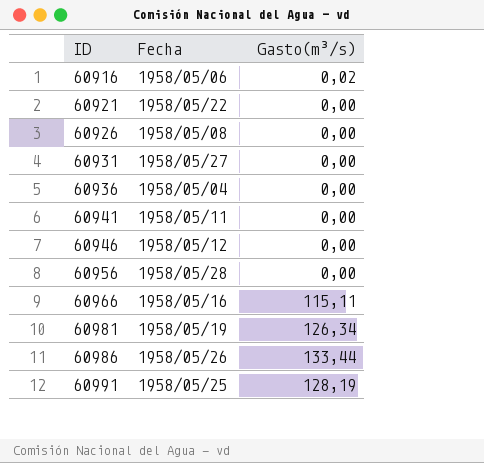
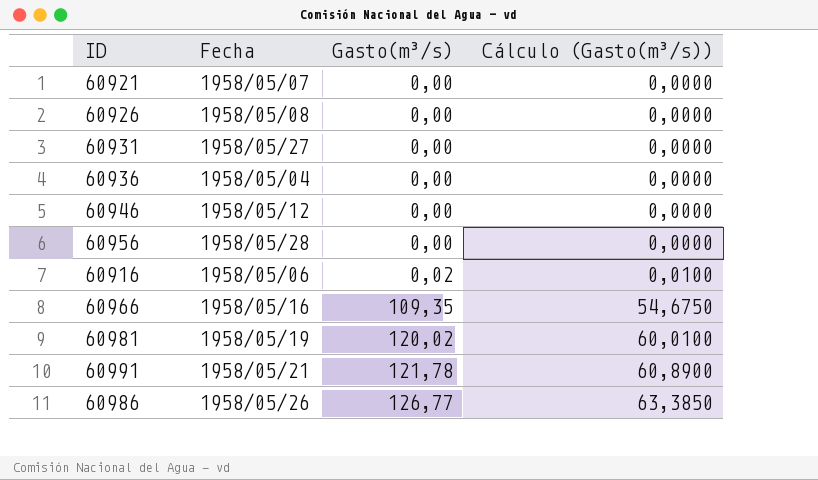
row order: ID ascending -> Gasto(m³/s) ascending
column Cálculo (Gasto(m³/s)) | formula: none -> [Gasto(m³/s)] * 0,5
row 60941: 1958/05/11 | 0,00 -> none
60921 | Fecha: 1958/05/22 -> 1958/05/07
60966 | Gasto(m³/s): 115,11 -> 109,35
60981 | Gasto(m³/s): 126,34 -> 120,02
60991 | Fecha: 1958/05/25 -> 1958/05/21
60991 | Gasto(m³/s): 128,19 -> 121,78
60986 | Gasto(m³/s): 133,44 -> 126,77

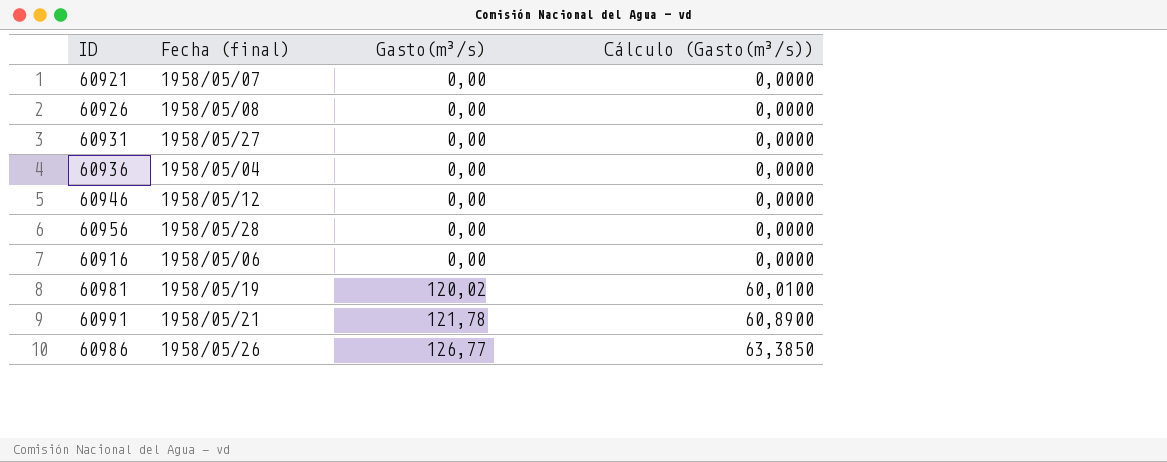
column name: Fecha -> Fecha (final)
row 60966: 1958/05/16 | 109,35 | 54,6750 -> none
60916 | Gasto(m³/s): 0,02 -> 0,00
60916 | Cálculo (Gasto(m³/s)): 0,0100 -> 0,0000

